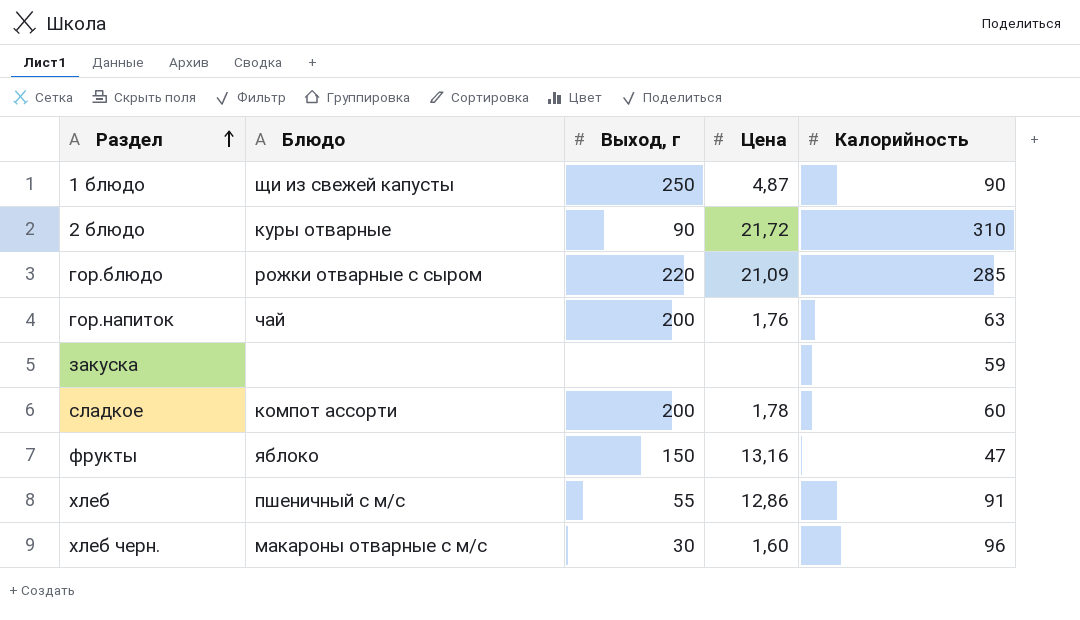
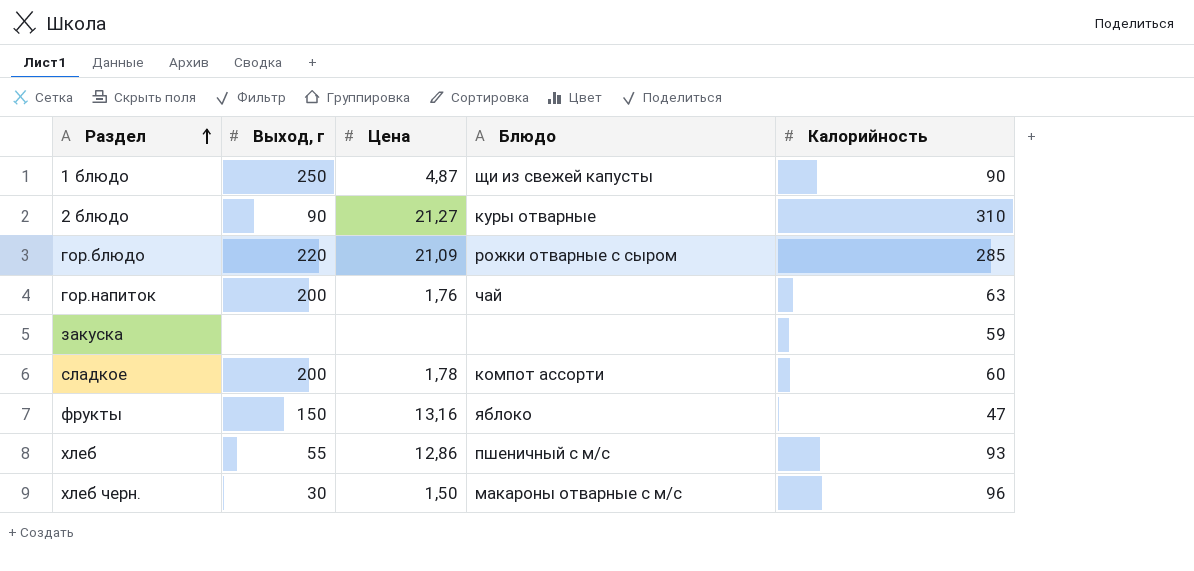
column Блюдо | position: 2 -> 4
2 блюдо | Цена: 21,72 -> 21,27
хлеб | Калорийность: 91 -> 93
хлеб черн. | Цена: 1,60 -> 1,50

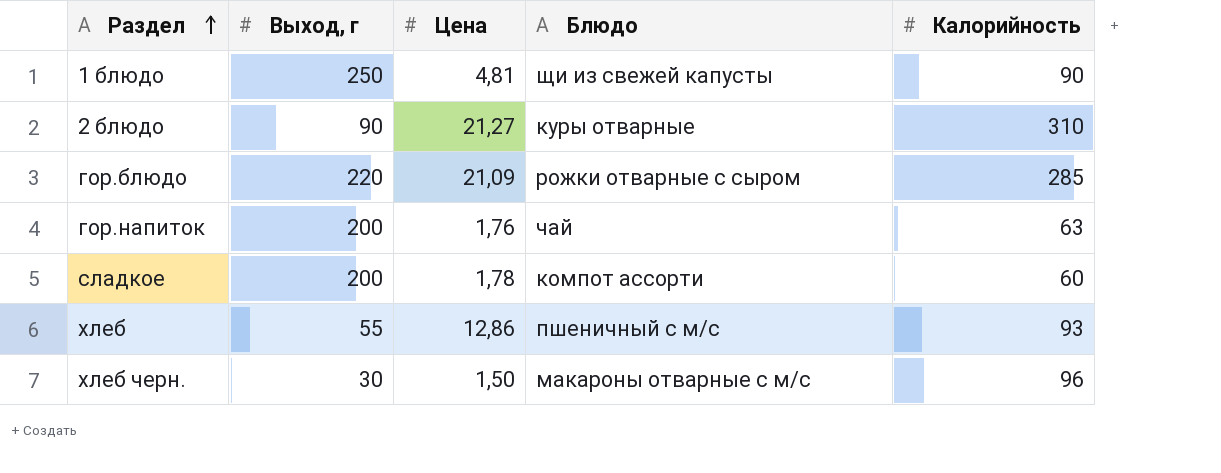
row закуска: none | none | none | 59 -> none
row фрукты: 150 | 13,16 | яблоко | 47 -> none
1 блюдо | Цена: 4,87 -> 4,81

